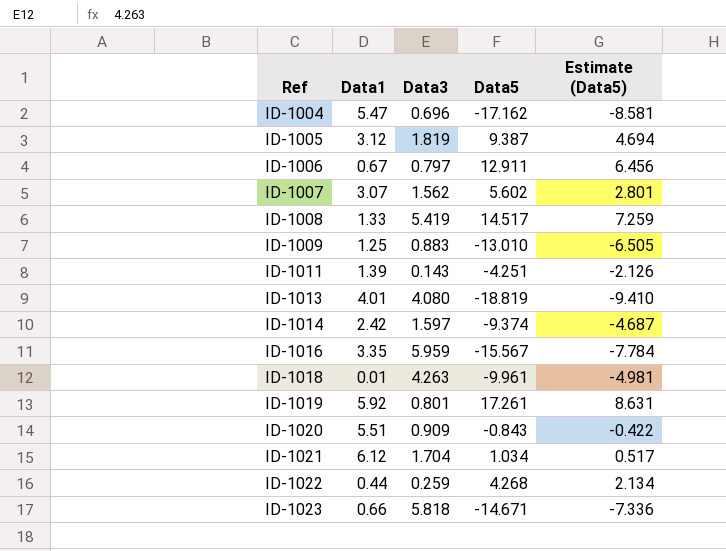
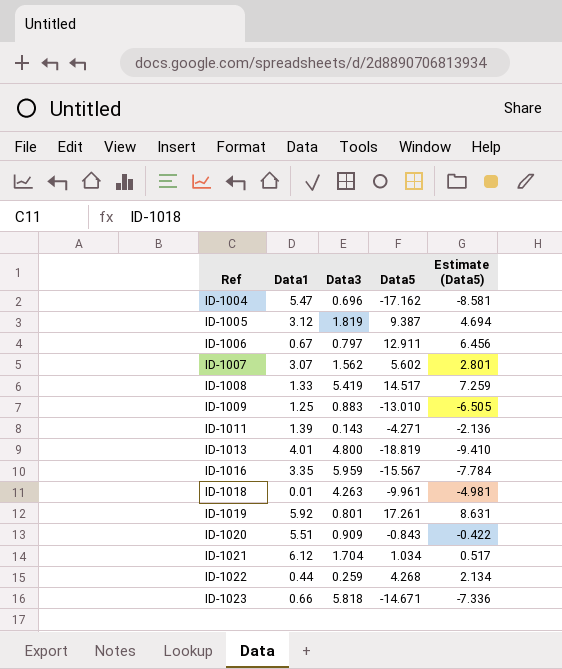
row ID-1014: 2.42 | 1.597 | -9.374 | -4.687 -> none
ID-1011 | Data5: -4.251 -> -4.271
ID-1011 | Estimate (Data5): -2.126 -> -2.136
ID-1013 | Data3: 4.080 -> 4.800

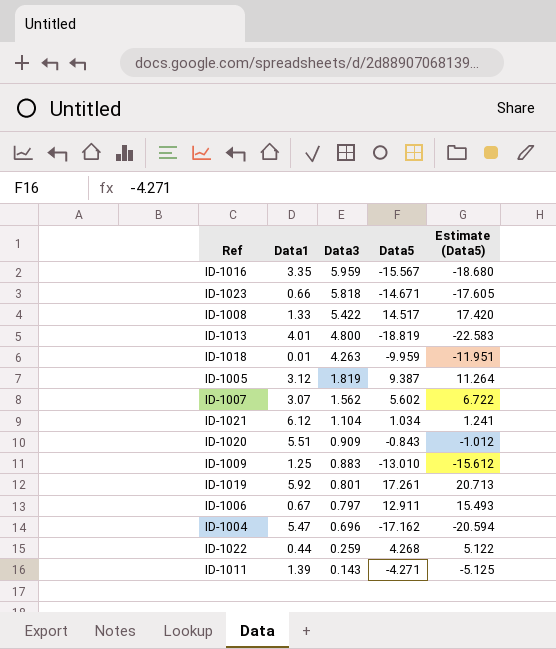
row order: Ref ascending -> Data3 descending
column Estimate (Data5) | formula: [Data5] * 0.5 -> [Data5] * 1.2
ID-1008 | Data3: 5.419 -> 5.422
ID-1018 | Data5: -9.961 -> -9.959
ID-1021 | Data3: 1.704 -> 1.104

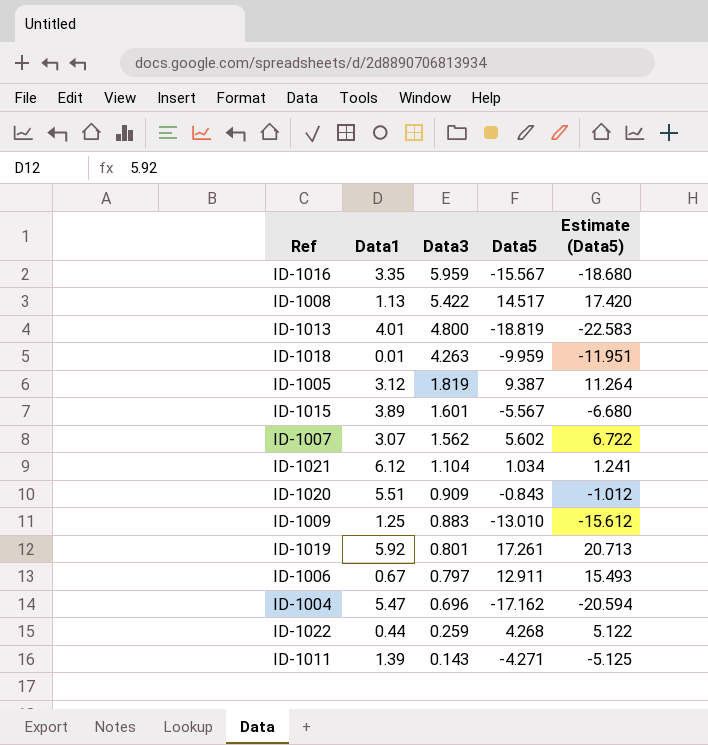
row ID-1023: 0.66 | 5.818 | -14.671 | -17.605 -> none
ID-1008 | Data1: 1.33 -> 1.13
row ID-1015: none -> 3.89 | 1.601 | -5.567 | -6.680

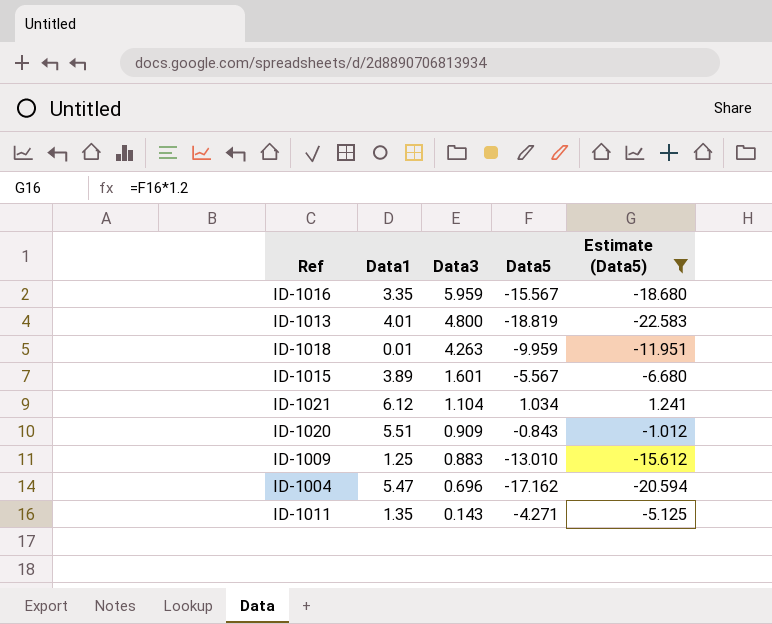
filter: none -> Estimate (Data5) <= 1.241
ID-1011 | Data1: 1.39 -> 1.35

